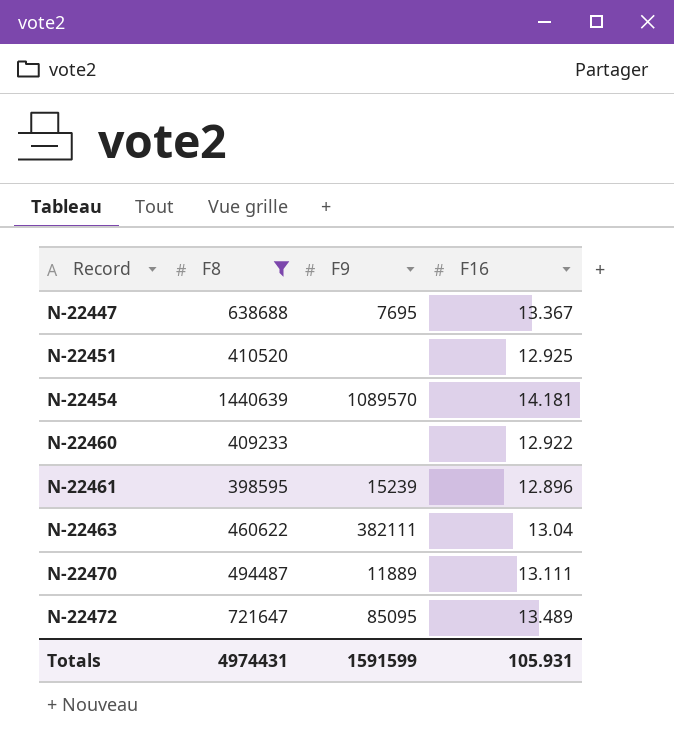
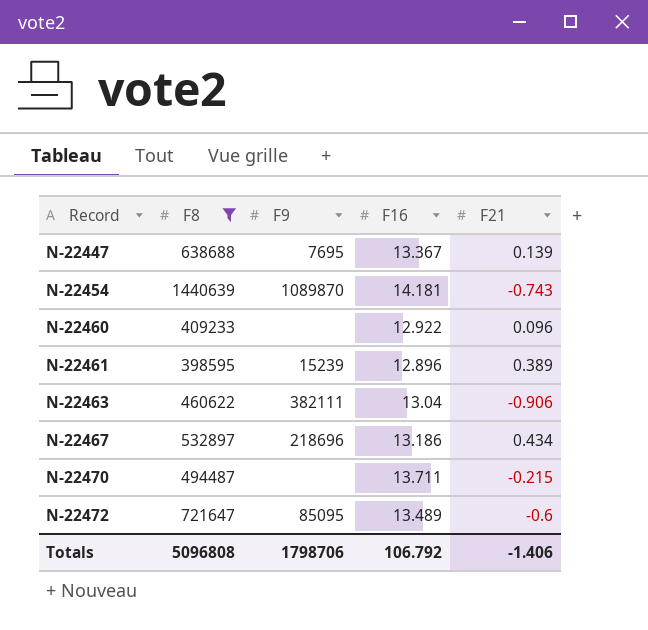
column F21 | position: none -> 5
row N-22451: 410520 | none | 12.925 -> none
N-22454 | F9: 1089570 -> 1089870
row N-22467: none -> 532897 | 218696 | 13.186 | 0.434
N-22470 | F9: 11889 -> none
N-22470 | F16: 13.111 -> 13.711
Totals | F8: 4974431 -> 5096808
Totals | F9: 1591599 -> 1798706
Totals | F16: 105.931 -> 106.792

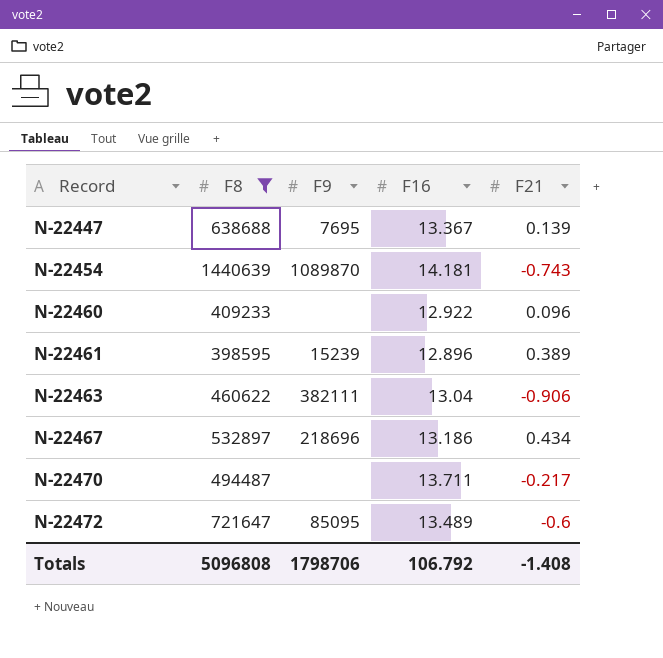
N-22470 | F21: -0.215 -> -0.217
Totals | F21: -1.406 -> -1.408

